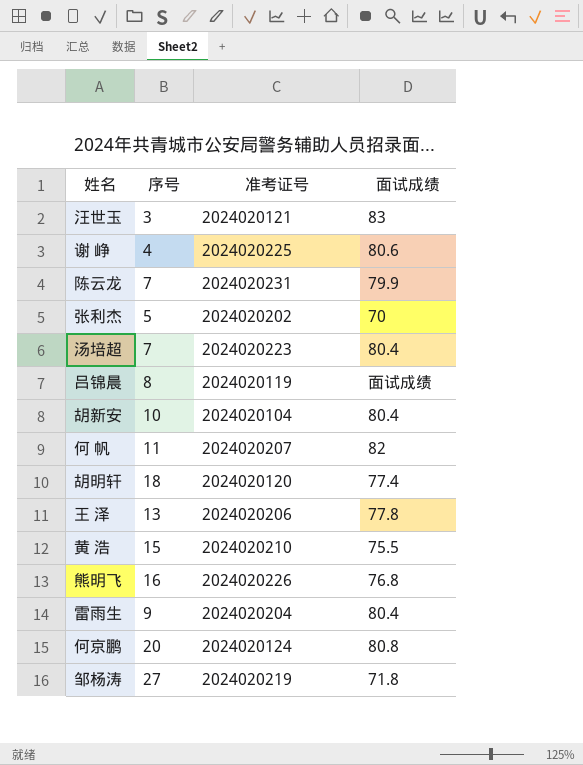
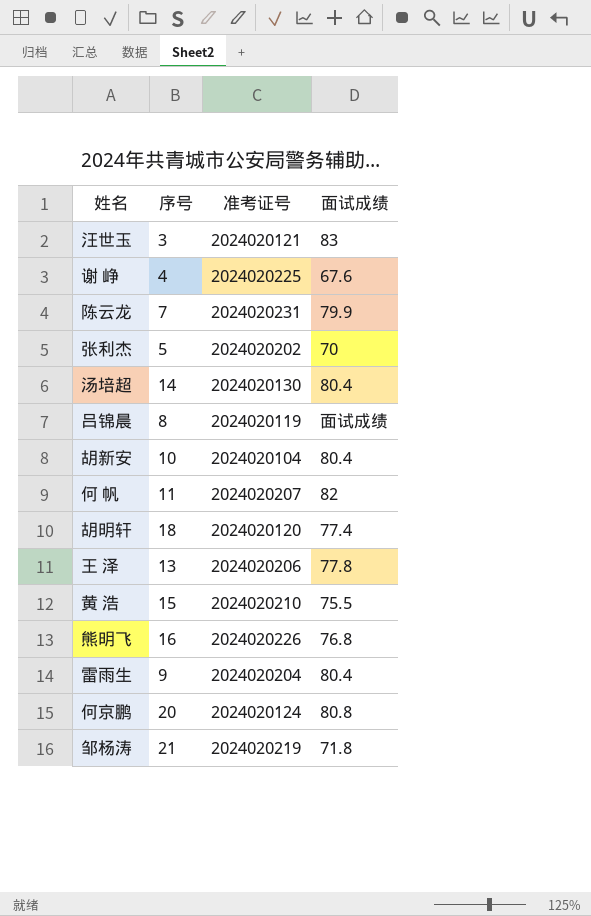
谢 峥 | 面试成绩: 80.6 -> 67.6
汤培超 | 序号: 7 -> 14
汤培超 | 准考证号: 2024020223 -> 2024020130
邹杨涛 | 序号: 27 -> 21

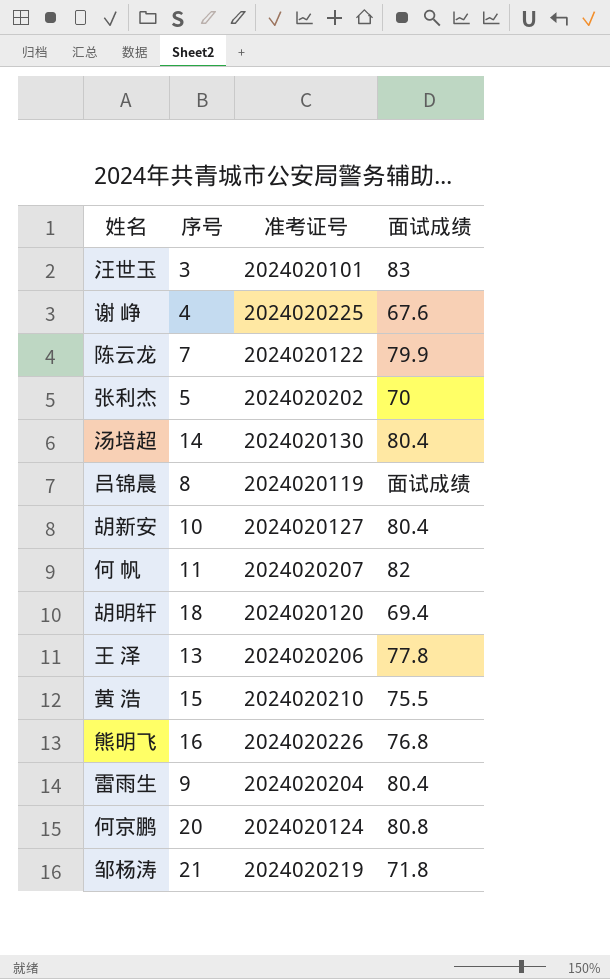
汪世玉 | 准考证号: 2024020121 -> 2024020101
陈云龙 | 准考证号: 2024020231 -> 2024020122
胡新安 | 准考证号: 2024020104 -> 2024020127
胡明轩 | 面试成绩: 77.4 -> 69.4

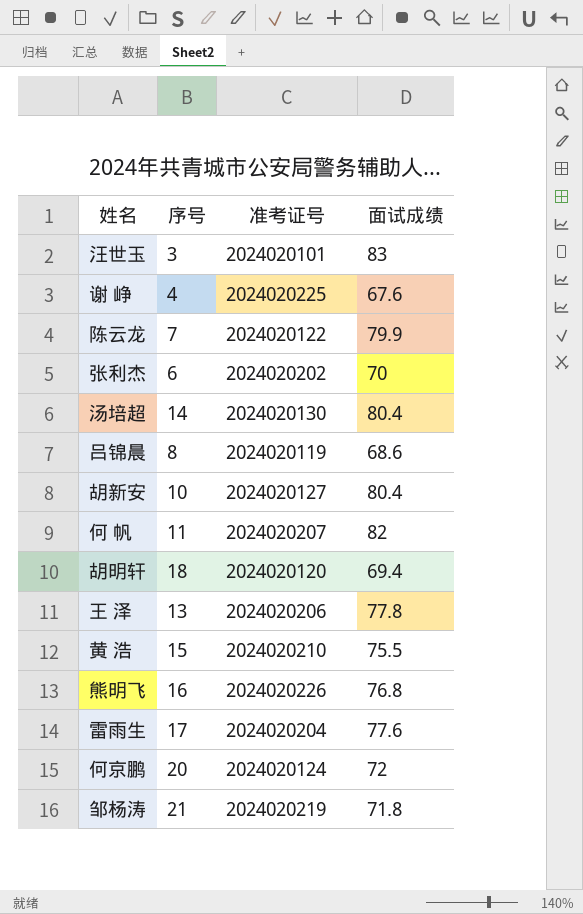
张利杰 | 序号: 5 -> 6
吕锦晨 | 面试成绩: 面试成绩 -> 68.6
雷雨生 | 序号: 9 -> 17
雷雨生 | 面试成绩: 80.4 -> 77.6
何京鹏 | 面试成绩: 80.8 -> 72

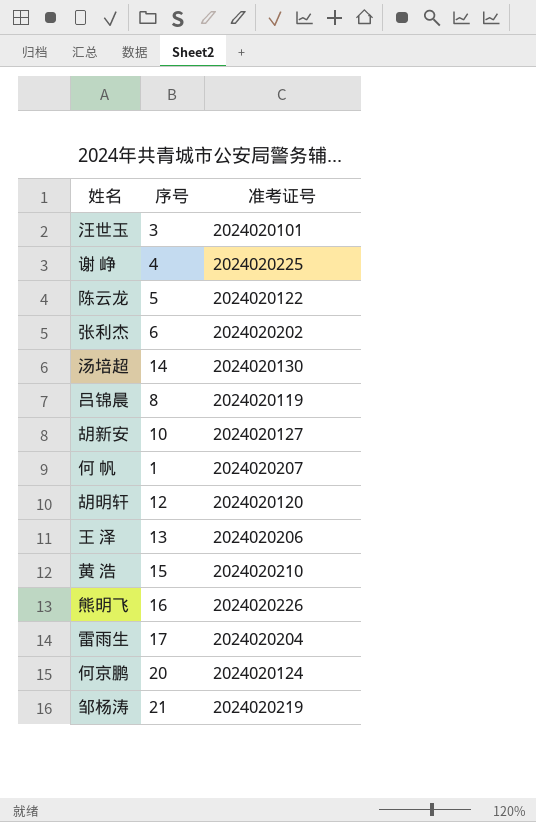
column 面试成绩 | position: 4 -> none
陈云龙 | 序号: 7 -> 5
何 帆 | 序号: 11 -> 1
胡明轩 | 序号: 18 -> 12

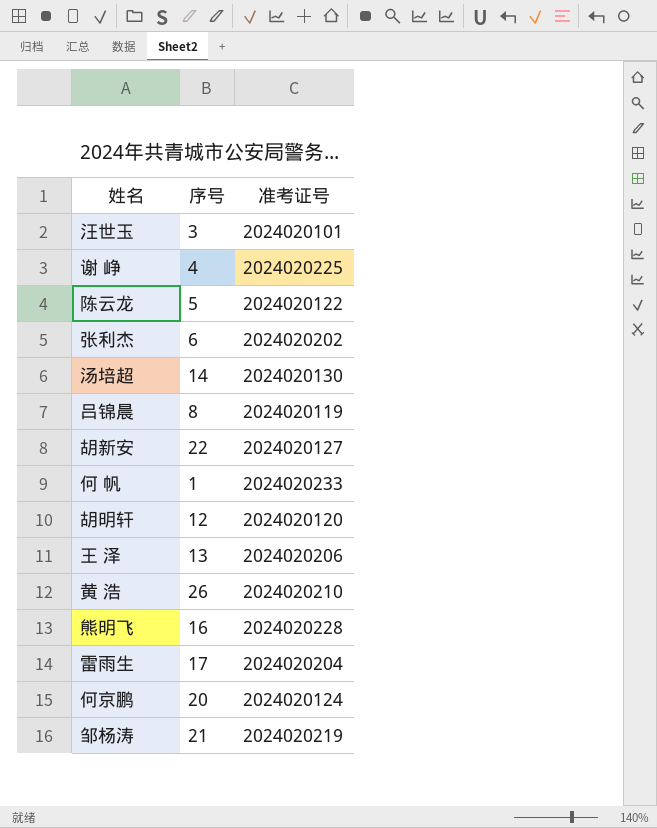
胡新安 | 序号: 10 -> 22
何 帆 | 准考证号: 2024020207 -> 2024020233
黄 浩 | 序号: 15 -> 26
熊明飞 | 准考证号: 2024020226 -> 2024020228

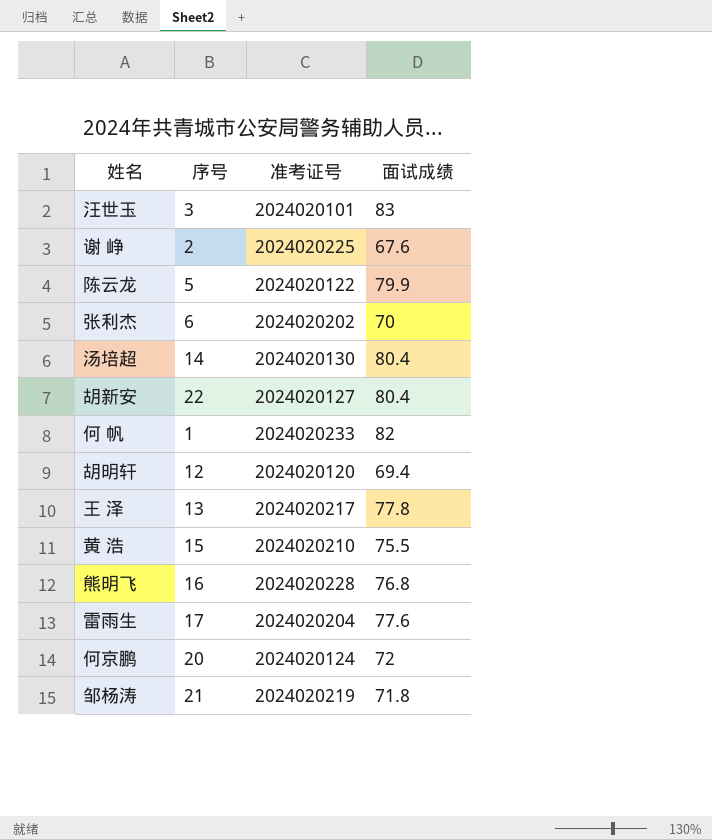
column 面试成绩 | position: none -> 4
row 吕锦晨: 8 | 2024020119 -> none
谢 峥 | 序号: 4 -> 2
王 泽 | 准考证号: 2024020206 -> 2024020217
黄 浩 | 序号: 26 -> 15

